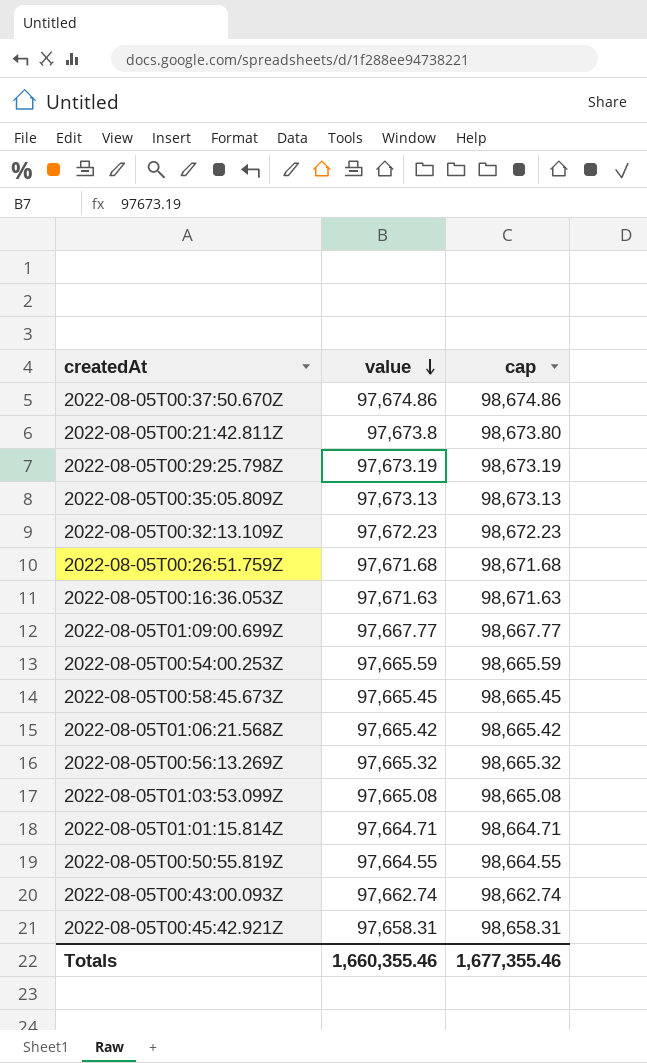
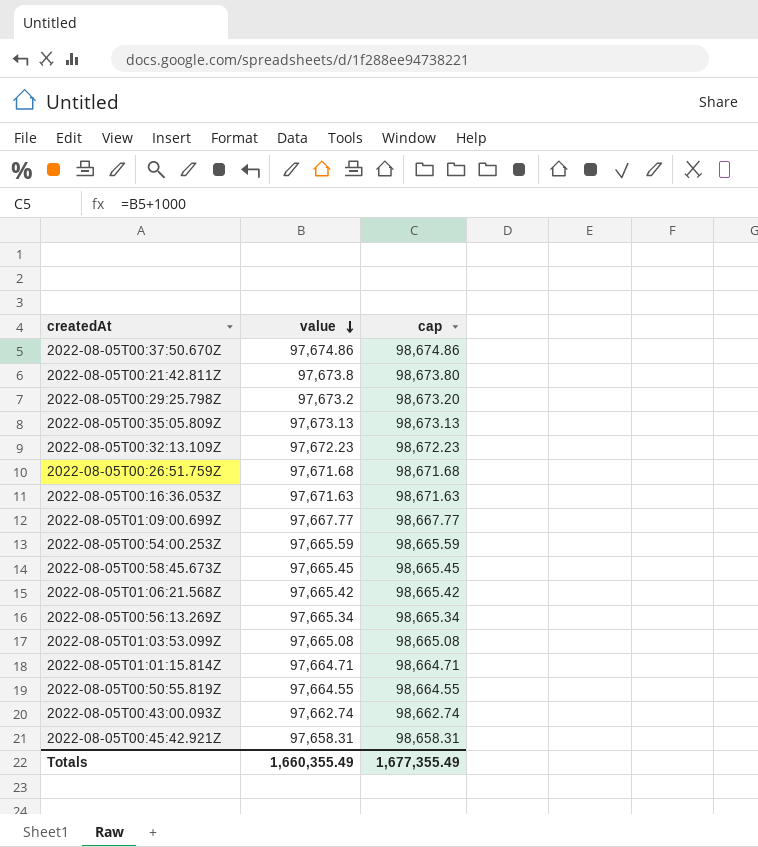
2022-08-05T00:29:25.798Z | value: 97,673.19 -> 97,673.2
2022-08-05T00:29:25.798Z | cap: 98,673.19 -> 98,673.20
2022-08-05T00:56:13.269Z | value: 97,665.32 -> 97,665.34
2022-08-05T00:56:13.269Z | cap: 98,665.32 -> 98,665.34
Totals | value: 1,660,355.46 -> 1,660,355.49
Totals | cap: 1,677,355.46 -> 1,677,355.49

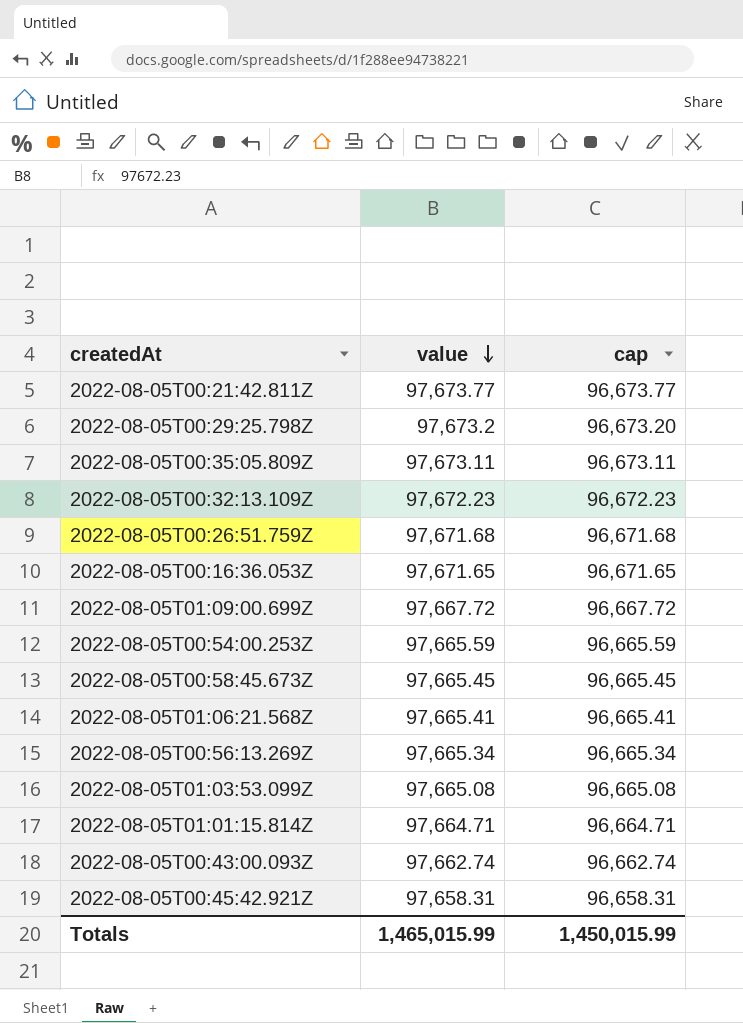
column cap | formula: [value] + 1000 -> [value] - 1000
row 2022-08-05T00:37:50.670Z: 97,674.86 | 98,674.86 -> none
row 2022-08-05T00:50:55.819Z: 97,664.55 | 98,664.55 -> none
2022-08-05T00:21:42.811Z | value: 97,673.8 -> 97,673.77
2022-08-05T00:35:05.809Z | value: 97,673.13 -> 97,673.11
2022-08-05T00:16:36.053Z | value: 97,671.63 -> 97,671.65
2022-08-05T01:09:00.699Z | value: 97,667.77 -> 97,667.72
2022-08-05T01:06:21.568Z | value: 97,665.42 -> 97,665.41
Totals | value: 1,660,355.49 -> 1,465,015.99
Totals | cap: 1,677,355.49 -> 1,450,015.99

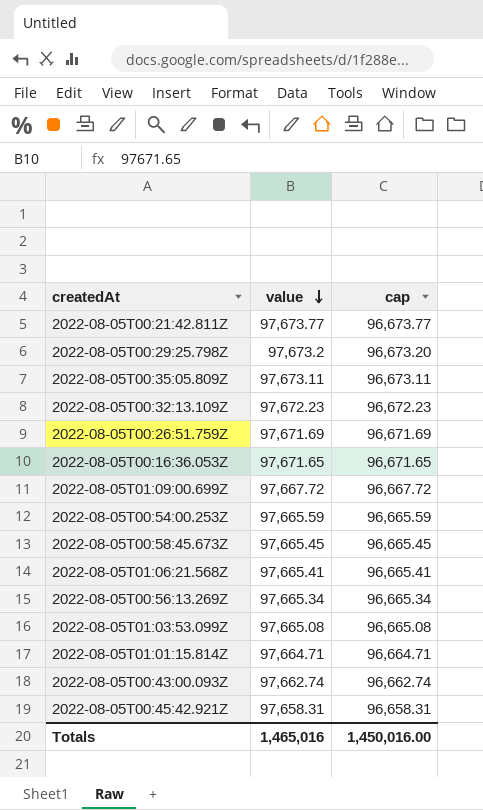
2022-08-05T00:26:51.759Z | value: 97,671.68 -> 97,671.69
2022-08-05T00:26:51.759Z | cap: 96,671.68 -> 96,671.69
Totals | value: 1,465,015.99 -> 1,465,016
Totals | cap: 1,450,015.99 -> 1,450,016.00

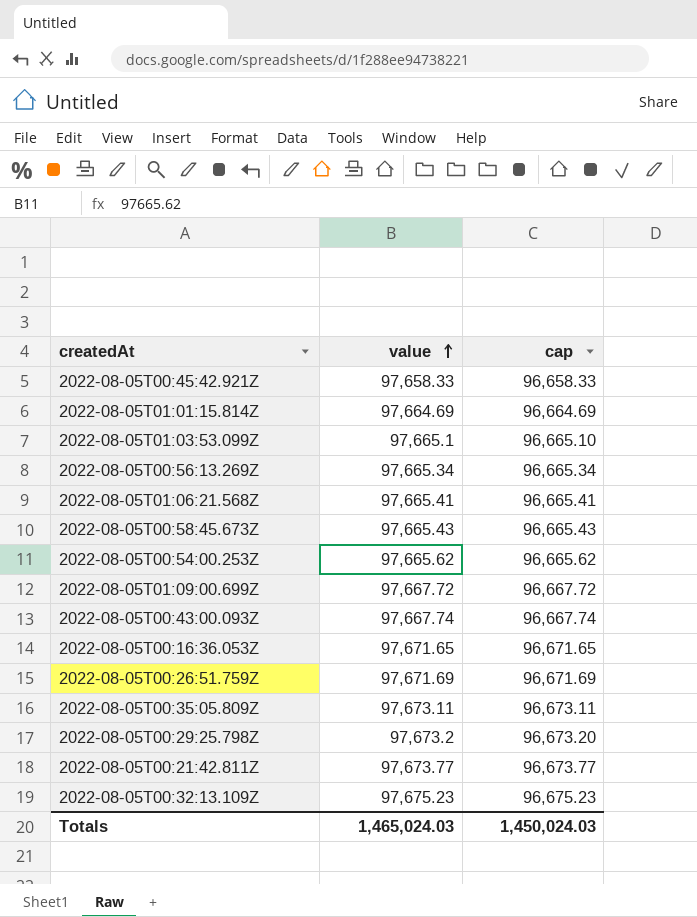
row order: value descending -> value ascending
2022-08-05T00:45:42.921Z | value: 97,658.31 -> 97,658.33
2022-08-05T00:45:42.921Z | cap: 96,658.31 -> 96,658.33
2022-08-05T01:01:15.814Z | value: 97,664.71 -> 97,664.69
2022-08-05T01:01:15.814Z | cap: 96,664.71 -> 96,664.69
2022-08-05T01:03:53.099Z | value: 97,665.08 -> 97,665.1
2022-08-05T01:03:53.099Z | cap: 96,665.08 -> 96,665.10
2022-08-05T00:58:45.673Z | value: 97,665.45 -> 97,665.43
2022-08-05T00:58:45.673Z | cap: 96,665.45 -> 96,665.43
2022-08-05T00:54:00.253Z | value: 97,665.59 -> 97,665.62
2022-08-05T00:54:00.253Z | cap: 96,665.59 -> 96,665.62
2022-08-05T00:43:00.093Z | value: 97,662.74 -> 97,667.74
2022-08-05T00:43:00.093Z | cap: 96,662.74 -> 96,667.74
2022-08-05T00:32:13.109Z | value: 97,672.23 -> 97,675.23
2022-08-05T00:32:13.109Z | cap: 96,672.23 -> 96,675.23
Totals | value: 1,465,016 -> 1,465,024.03
Totals | cap: 1,450,016.00 -> 1,450,024.03

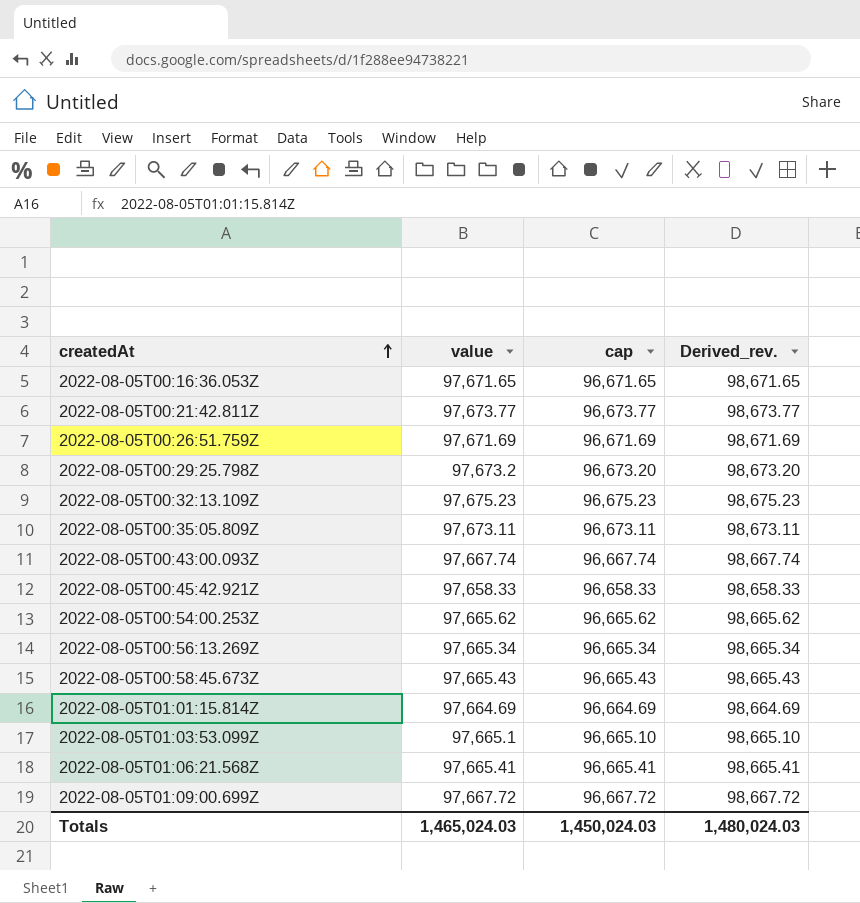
row order: value ascending -> createdAt ascending
column Derived_rev. | formula: none -> [value] + 1000

